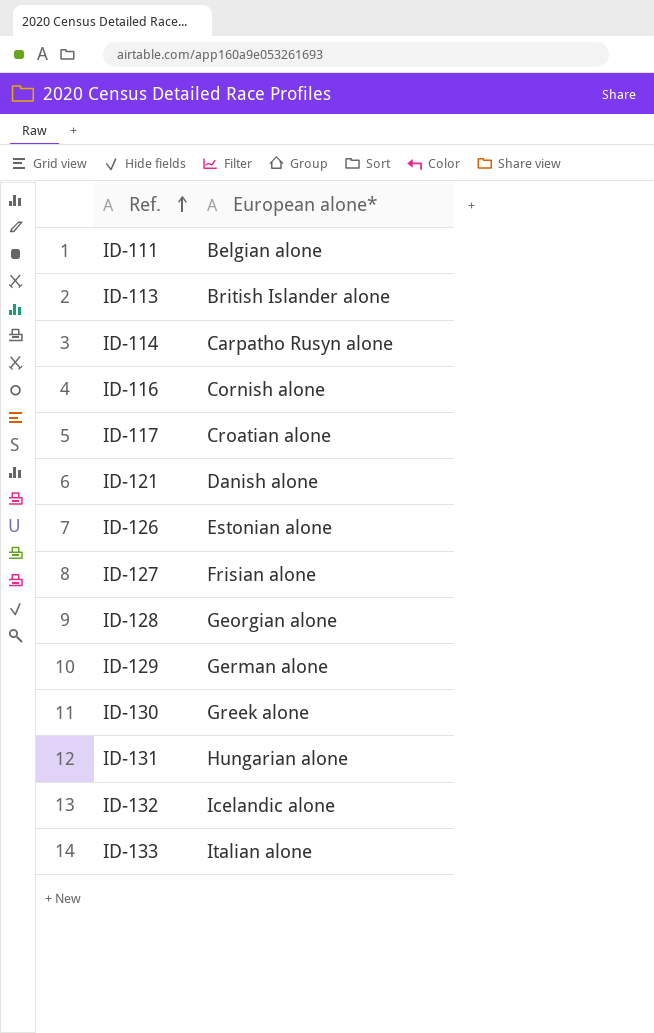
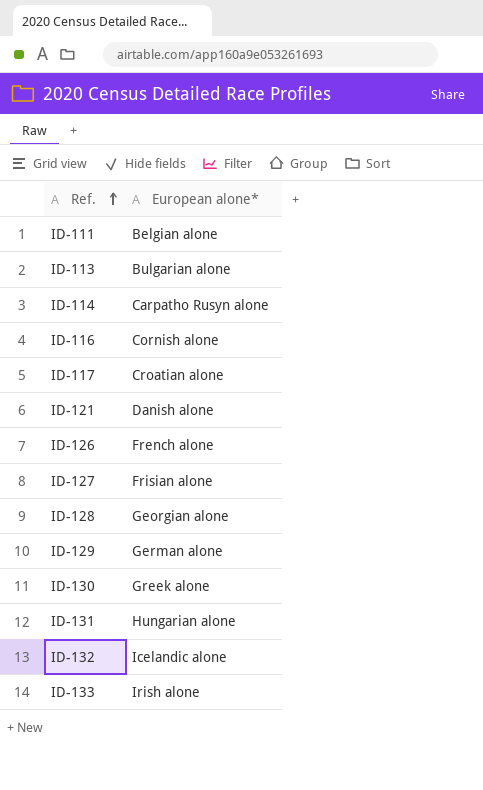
ID-113 | European alone*: British Islander alone -> Bulgarian alone
ID-126 | European alone*: Estonian alone -> French alone
ID-133 | European alone*: Italian alone -> Irish alone

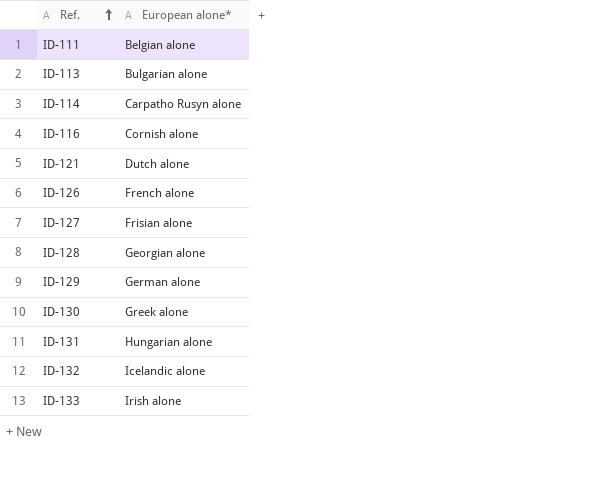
row ID-117: Croatian alone -> none
ID-121 | European alone*: Danish alone -> Dutch alone

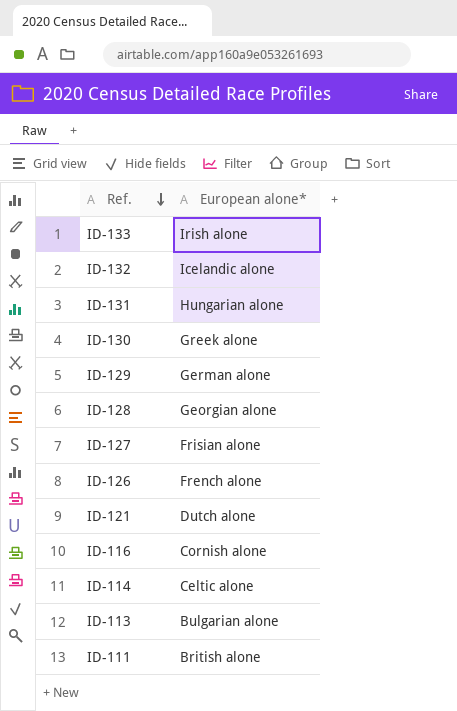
row order: Ref. ascending -> Ref. descending
ID-114 | European alone*: Carpatho Rusyn alone -> Celtic alone
ID-111 | European alone*: Belgian alone -> British alone

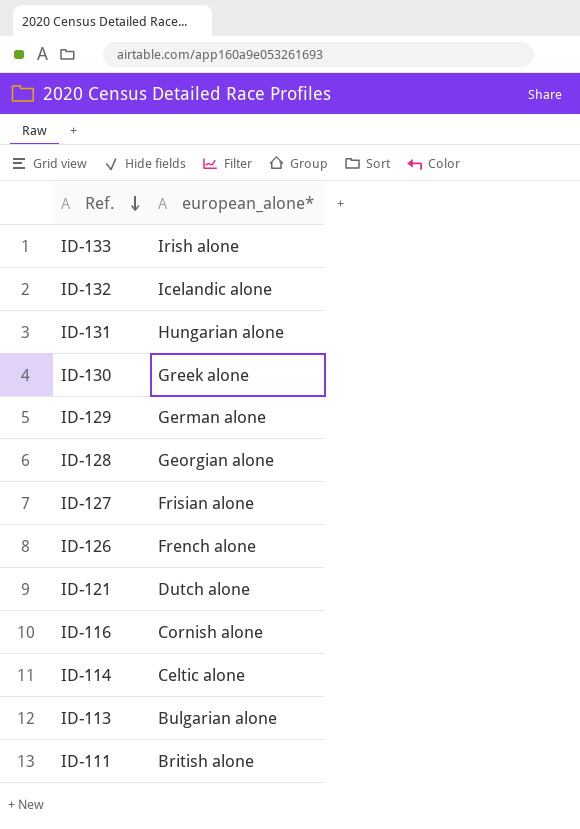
column name: European alone* -> european_alone*

